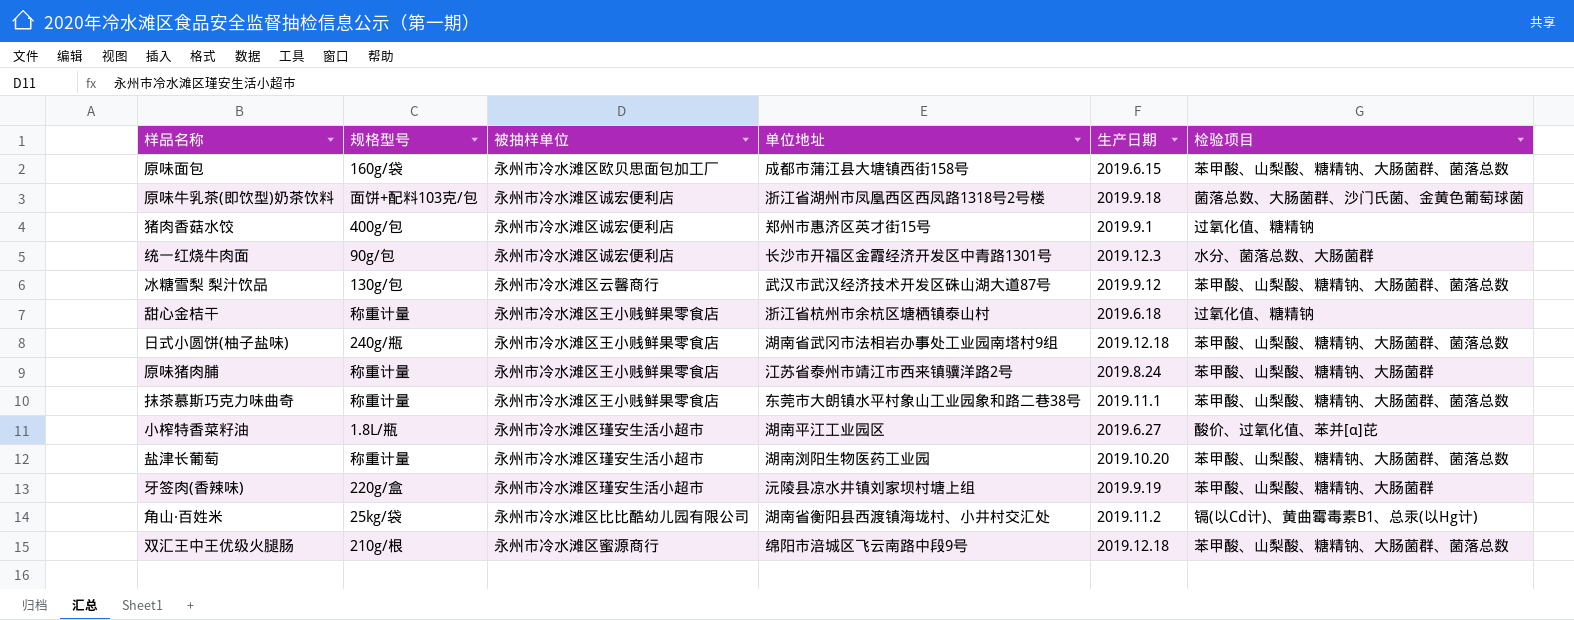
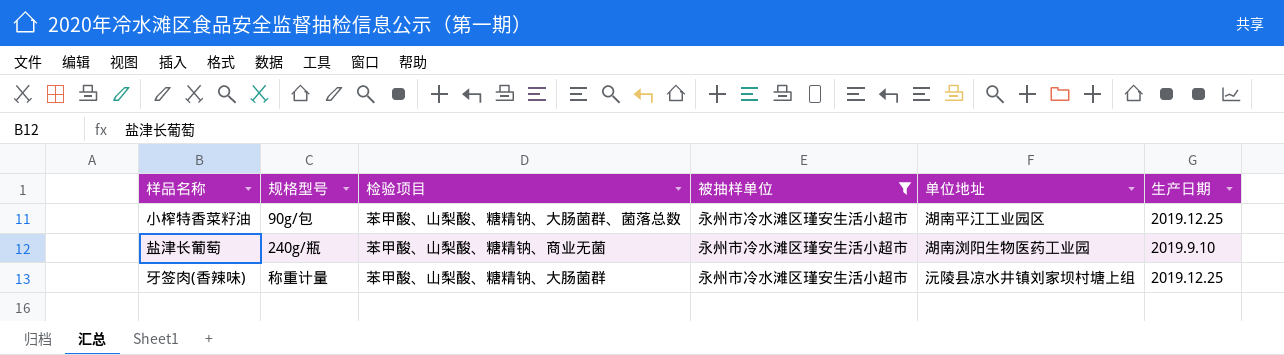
filter: none -> 被抽样单位 = 永州市冷水滩区瑾安生活小超市
column 检验项目 | position: 6 -> 3
小榨特香菜籽油 | 规格型号: 1.8L/瓶 -> 90g/包
小榨特香菜籽油 | 检验项目: 酸价、过氧化值、苯并[α]芘 -> 苯甲酸、山梨酸、糖精钠、大肠菌群、菌落总数
小榨特香菜籽油 | 生产日期: 2019.6.27 -> 2019.12.25
盐津长葡萄 | 规格型号: 称重计量 -> 240g/瓶
盐津长葡萄 | 检验项目: 苯甲酸、山梨酸、糖精钠、大肠菌群、菌落总数 -> 苯甲酸、山梨酸、糖精钠、商业无菌
盐津长葡萄 | 生产日期: 2019.10.20 -> 2019.9.10
牙签肉(香辣味) | 规格型号: 220g/盒 -> 称重计量
牙签肉(香辣味) | 生产日期: 2019.9.19 -> 2019.12.25

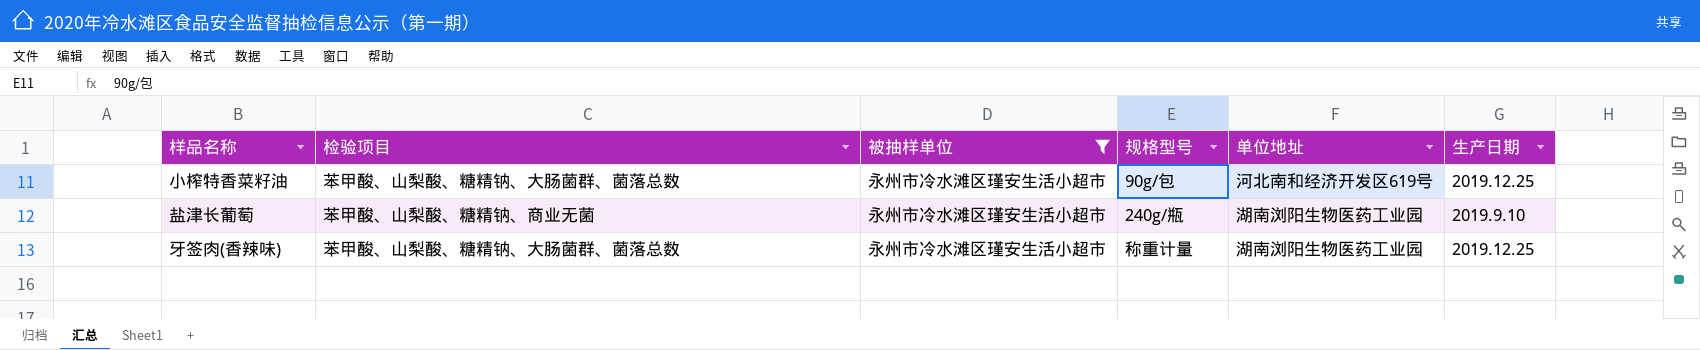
column 规格型号 | position: 2 -> 4
小榨特香菜籽油 | 单位地址: 湖南平江工业园区 -> 河北南和经济开发区619号
牙签肉(香辣味) | 检验项目: 苯甲酸、山梨酸、糖精钠、大肠菌群 -> 苯甲酸、山梨酸、糖精钠、大肠菌群、菌落总数
牙签肉(香辣味) | 单位地址: 沅陵县凉水井镇刘家坝村塘上组 -> 湖南浏阳生物医药工业园

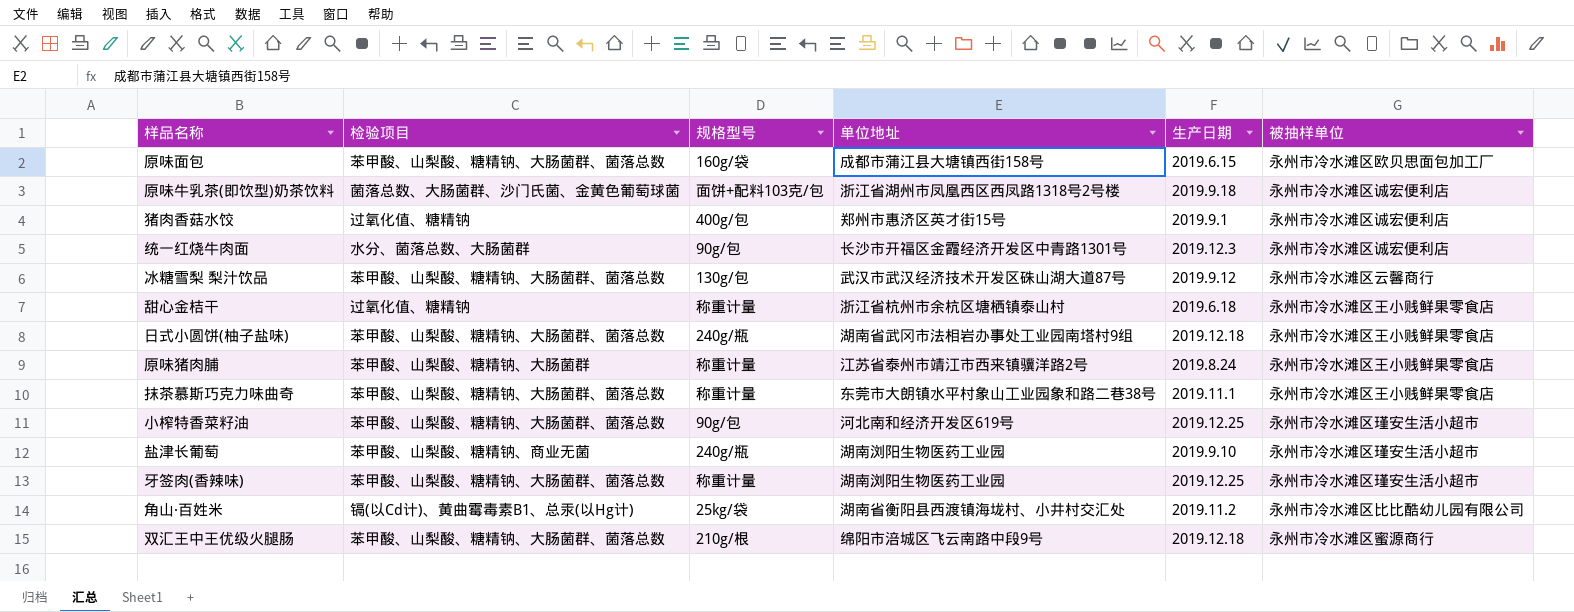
filter: 被抽样单位 = 永州市冷水滩区瑾安生活小超市 -> none
column 被抽样单位 | position: 3 -> 6

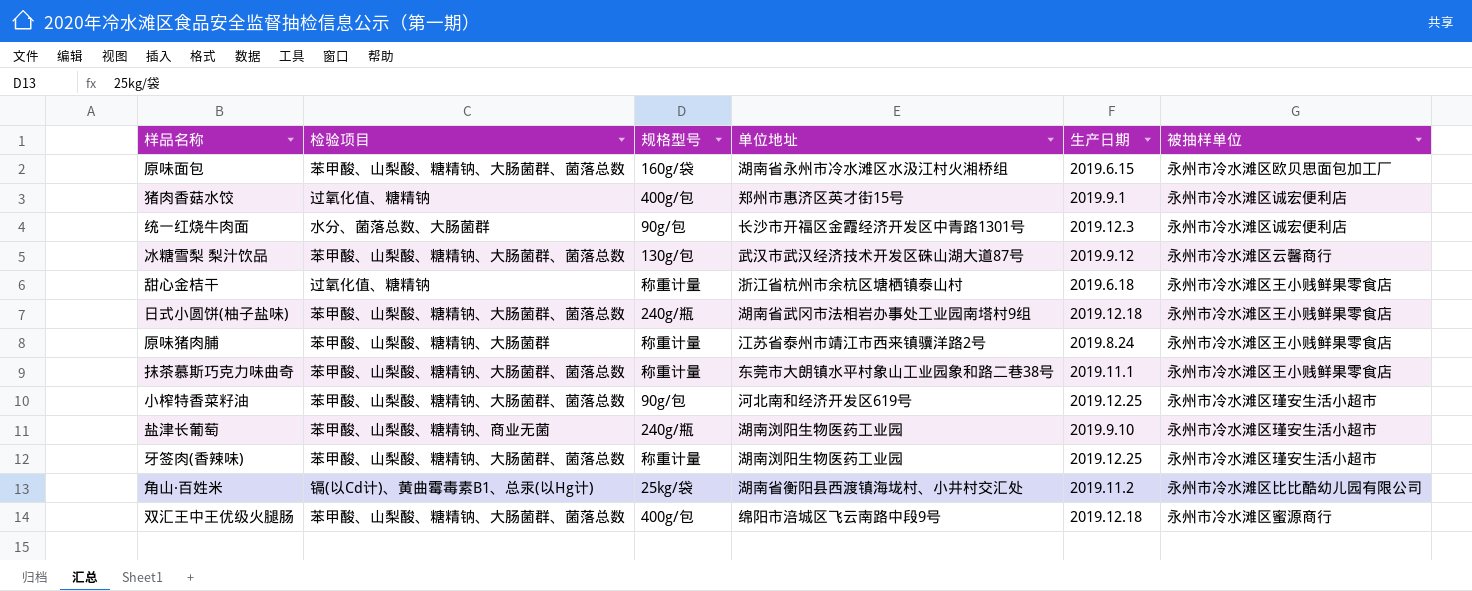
row 原味牛乳茶(即饮型)奶茶饮料: 菌落总数、大肠菌群、沙门氏菌、金黄色葡萄球菌 | 面饼+配料103克/包 | 浙江省湖州市凤凰西区西凤路1318号2号楼 | 2019.9.18 | 永州市冷水滩区诚宏便利店 -> none
原味面包 | 单位地址: 成都市蒲江县大塘镇西街158号 -> 湖南省永州市冷水滩区水汲江村火湘桥组
双汇王中王优级火腿肠 | 规格型号: 210g/根 -> 400g/包

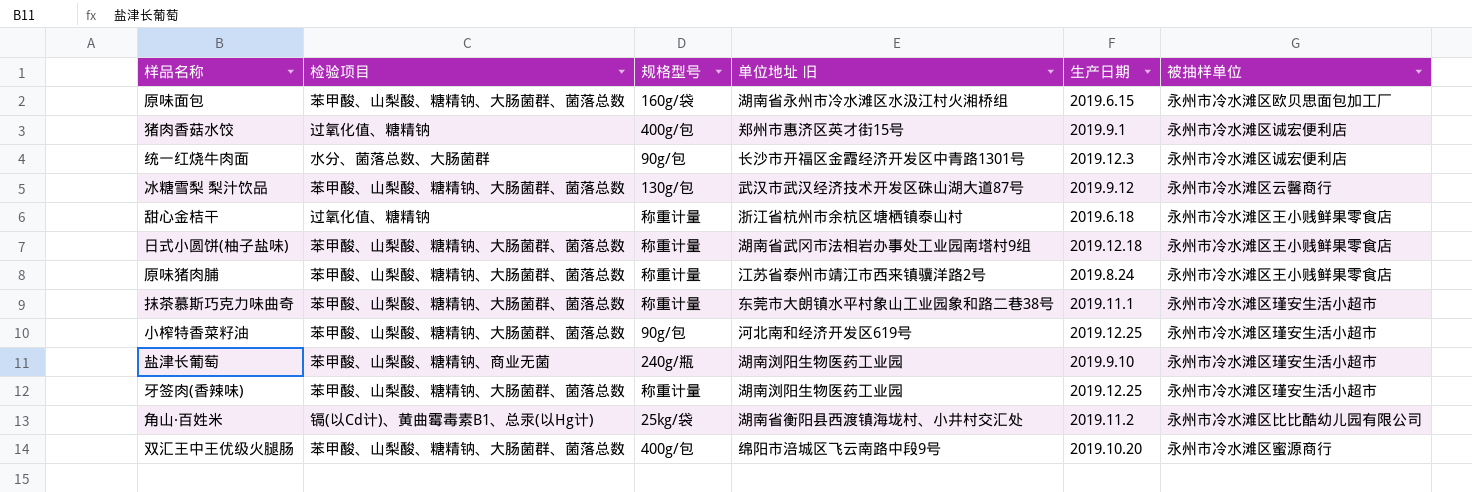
column name: 单位地址 -> 单位地址 旧
日式小圆饼(柚子盐味) | 规格型号: 240g/瓶 -> 称重计量
原味猪肉脯 | 检验项目: 苯甲酸、山梨酸、糖精钠、大肠菌群 -> 苯甲酸、山梨酸、糖精钠、大肠菌群、菌落总数
抹茶慕斯巧克力味曲奇 | 被抽样单位: 永州市冷水滩区王小贱鲜果零食店 -> 永州市冷水滩区瑾安生活小超市
双汇王中王优级火腿肠 | 生产日期: 2019.12.18 -> 2019.10.20

